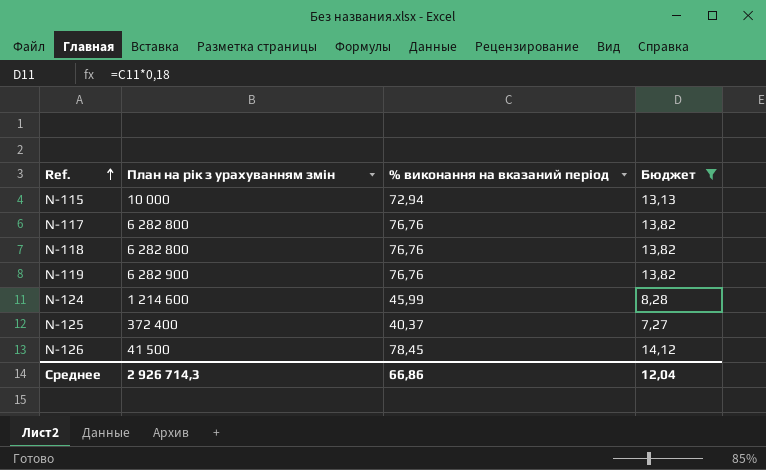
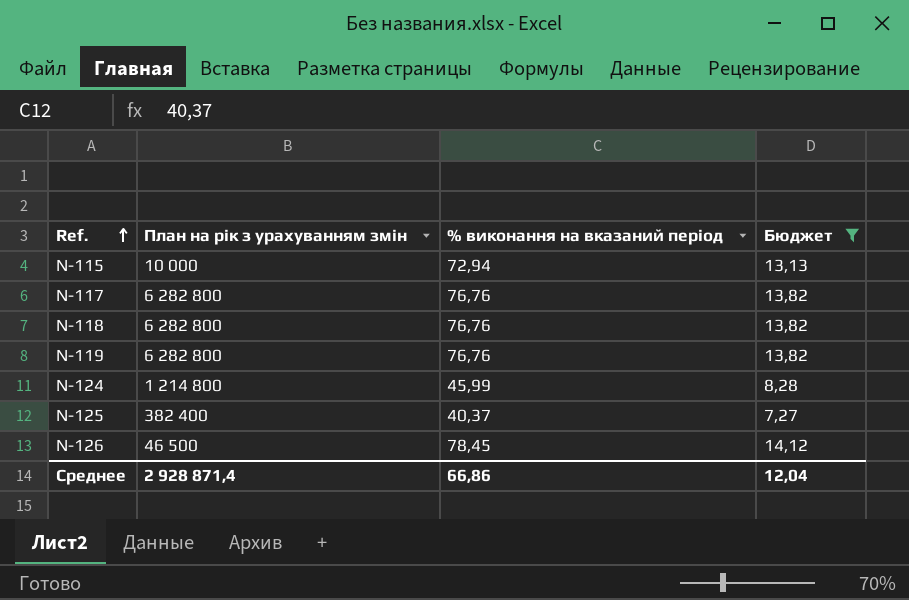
N-119 | План на рік з урахуванням змін: 6 282 900 -> 6 282 800
N-124 | План на рік з урахуванням змін: 1 214 600 -> 1 214 800
N-125 | План на рік з урахуванням змін: 372 400 -> 382 400
N-126 | План на рік з урахуванням змін: 41 500 -> 46 500
Среднее | План на рік з урахуванням змін: 2 926 714,3 -> 2 928 871,4

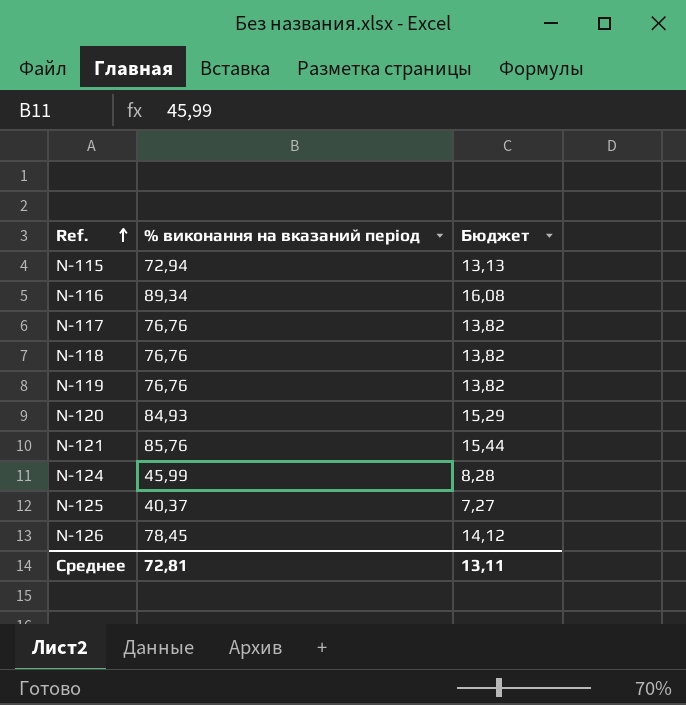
filter: Бюджет <= 14,12 -> none
column План на рік з урахуванням змін | position: 2 -> none
Среднее | % виконання на вказаний період: 66,86 -> 72,81
Среднее | Бюджет: 12,04 -> 13,11

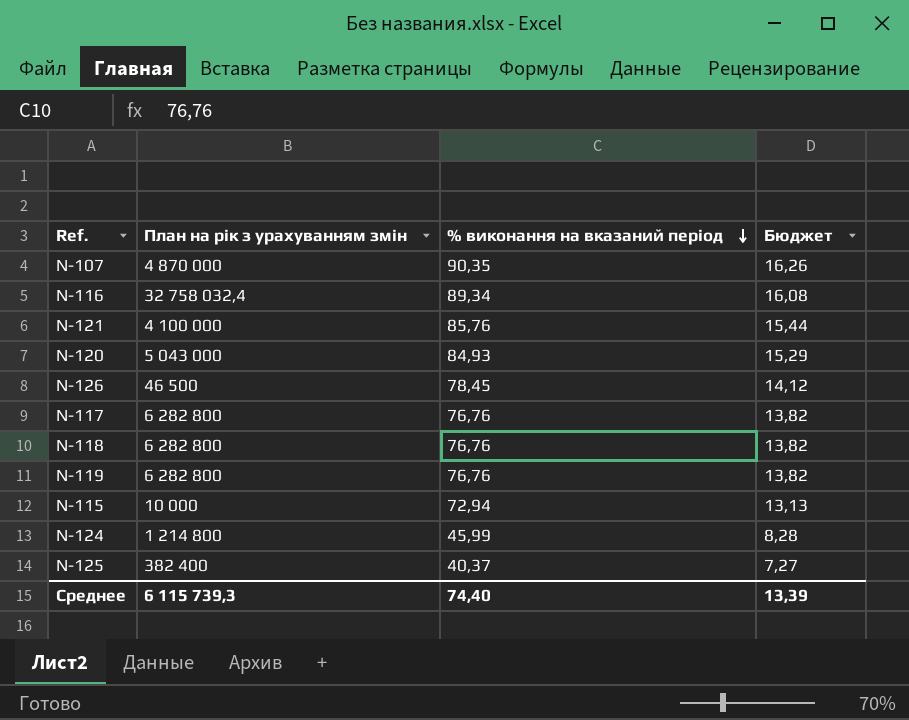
row order: Ref. ascending -> % виконання на вказаний період descending
column План на рік з урахуванням змін | position: none -> 2
row N-107: none -> 4 870 000 | 90,35 | 16,26
Среднее | % виконання на вказаний період: 72,81 -> 74,40
Среднее | Бюджет: 13,11 -> 13,39

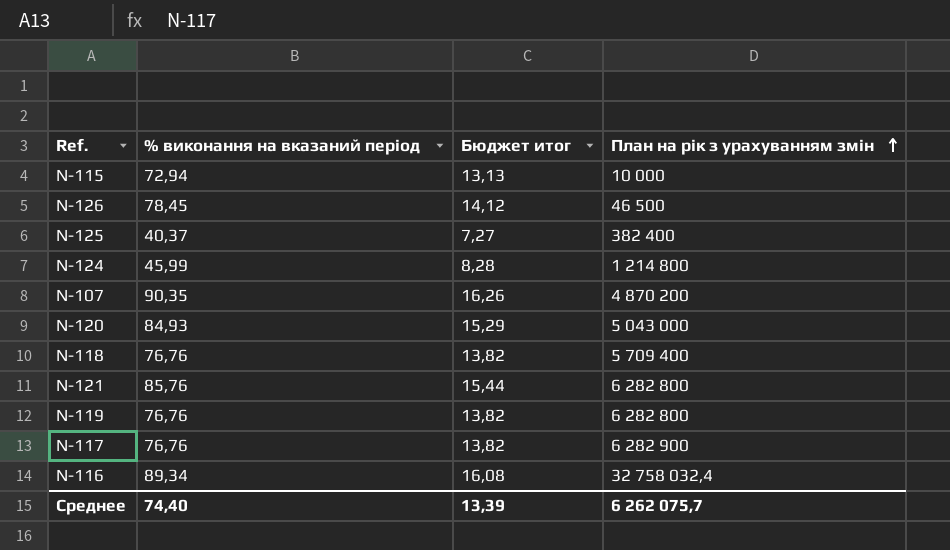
row order: % виконання на вказаний період descending -> План на рік з урахуванням змін ascending
column name: Бюджет -> Бюджет итог
column План на рік з урахуванням змін | position: 2 -> 4
N-107 | План на рік з урахуванням змін: 4 870 000 -> 4 870 200
N-118 | План на рік з урахуванням змін: 6 282 800 -> 5 709 400
N-121 | План на рік з урахуванням змін: 4 100 000 -> 6 282 800
N-117 | План на рік з урахуванням змін: 6 282 800 -> 6 282 900
Среднее | План на рік з урахуванням змін: 6 115 739,3 -> 6 262 075,7

